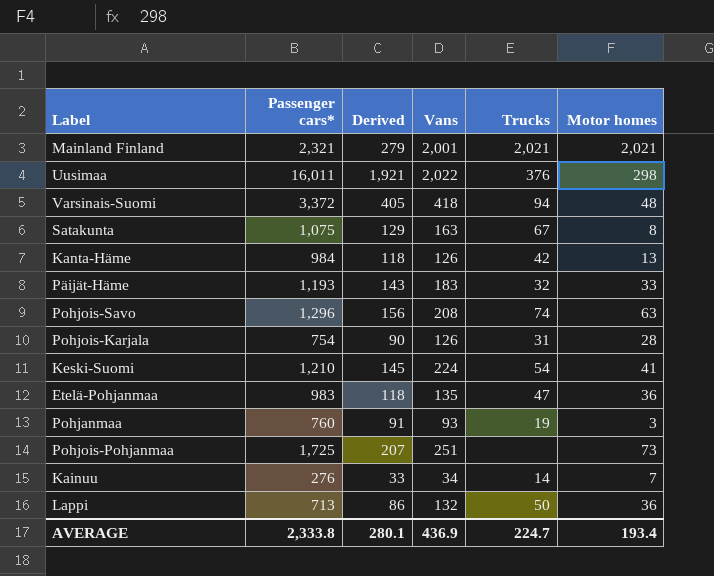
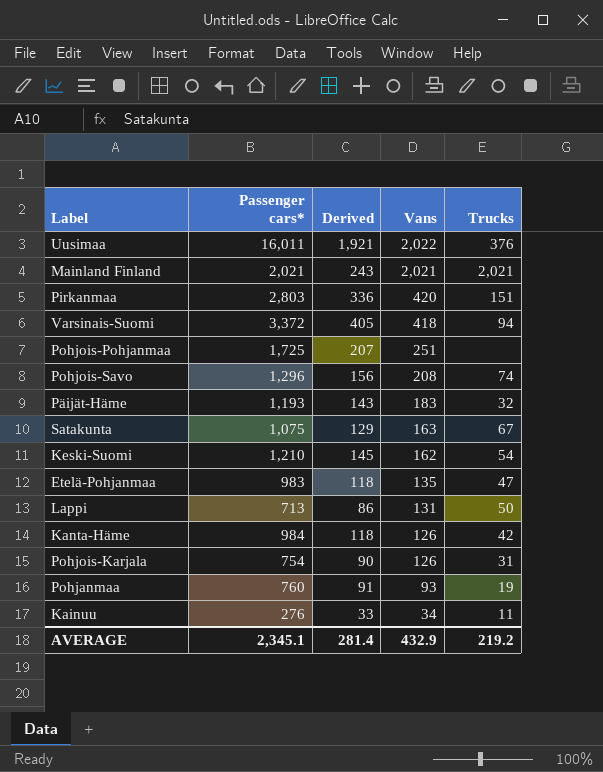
row order: none -> Vans descending
column Motor homes | position: 6 -> none
Mainland Finland | Passenger cars*: 2,321 -> 2,021
Mainland Finland | Derived: 279 -> 243
Mainland Finland | Vans: 2,001 -> 2,021
row Pirkanmaa: none -> 2,803 | 336 | 420 | 151
Keski-Suomi | Vans: 224 -> 162
Lappi | Vans: 132 -> 131
Kainuu | Trucks: 14 -> 11
AVERAGE | Passenger cars*: 2,333.8 -> 2,345.1
AVERAGE | Derived: 280.1 -> 281.4
AVERAGE | Vans: 436.9 -> 432.9
AVERAGE | Trucks: 224.7 -> 219.2

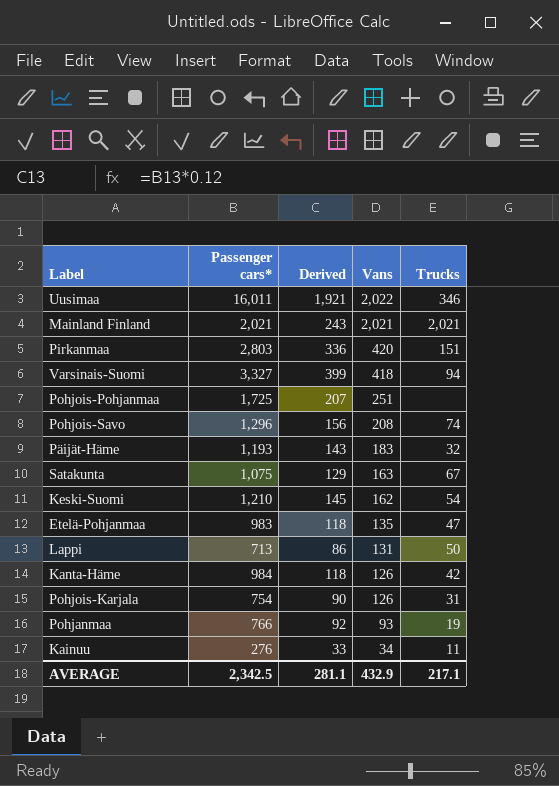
Uusimaa | Trucks: 376 -> 346
Varsinais-Suomi | Passenger cars*: 3,372 -> 3,327
Varsinais-Suomi | Derived: 405 -> 399
Pohjanmaa | Passenger cars*: 760 -> 766
Pohjanmaa | Derived: 91 -> 92
AVERAGE | Passenger cars*: 2,345.1 -> 2,342.5
AVERAGE | Derived: 281.4 -> 281.1
AVERAGE | Trucks: 219.2 -> 217.1

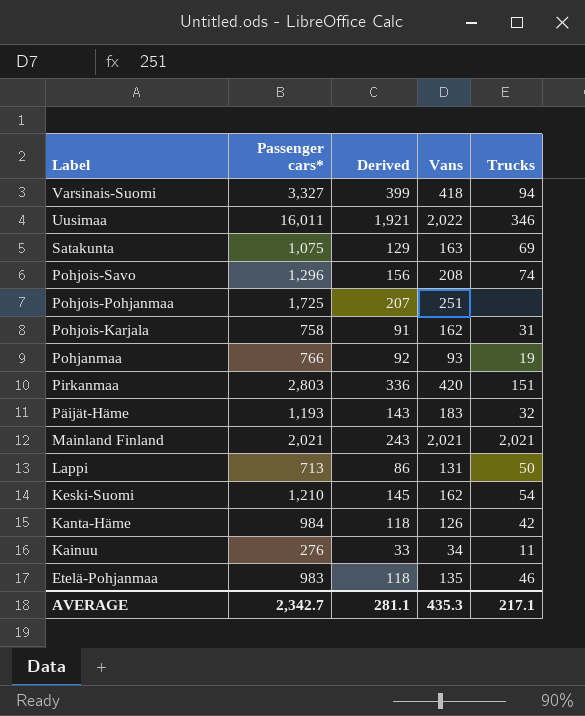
row order: Vans descending -> Label descending
Satakunta | Trucks: 67 -> 69
Pohjois-Karjala | Passenger cars*: 754 -> 758
Pohjois-Karjala | Derived: 90 -> 91
Pohjois-Karjala | Vans: 126 -> 162
Etelä-Pohjanmaa | Trucks: 47 -> 46
AVERAGE | Passenger cars*: 2,342.5 -> 2,342.7
AVERAGE | Vans: 432.9 -> 435.3

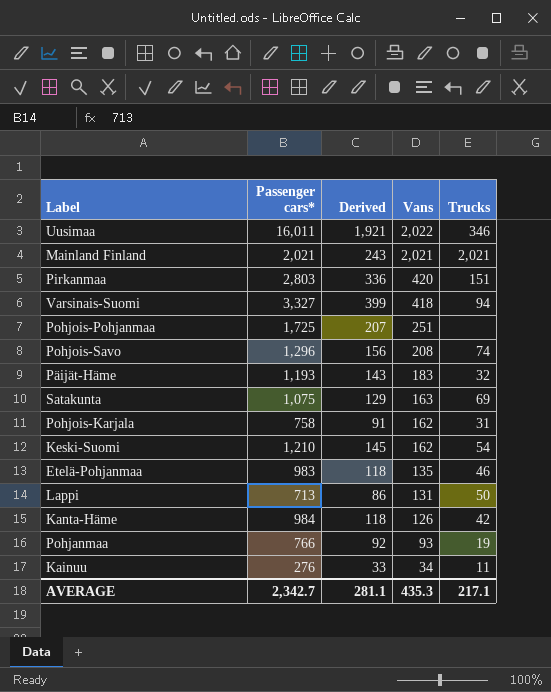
row order: Label descending -> Vans descending

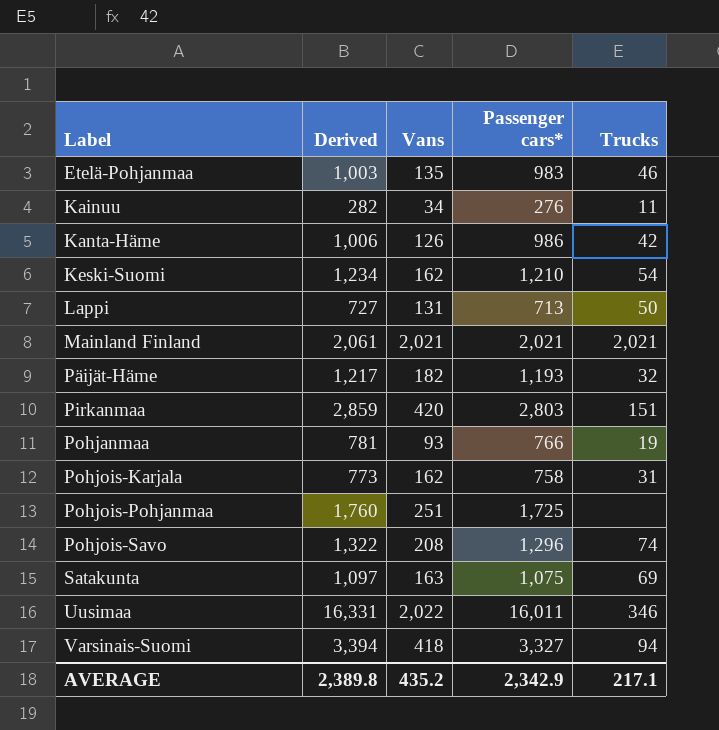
row order: Vans descending -> Label ascending
column Derived | formula: [Passenger cars*] * 0.12 -> [Passenger cars*] * 1.02
column Passenger cars* | position: 2 -> 4
Kanta-Häme | Passenger cars*: 984 -> 986
Päijät-Häme | Vans: 183 -> 182
AVERAGE | Derived: 281.1 -> 2,389.8
AVERAGE | Vans: 435.3 -> 435.2
AVERAGE | Passenger cars*: 2,342.7 -> 2,342.9

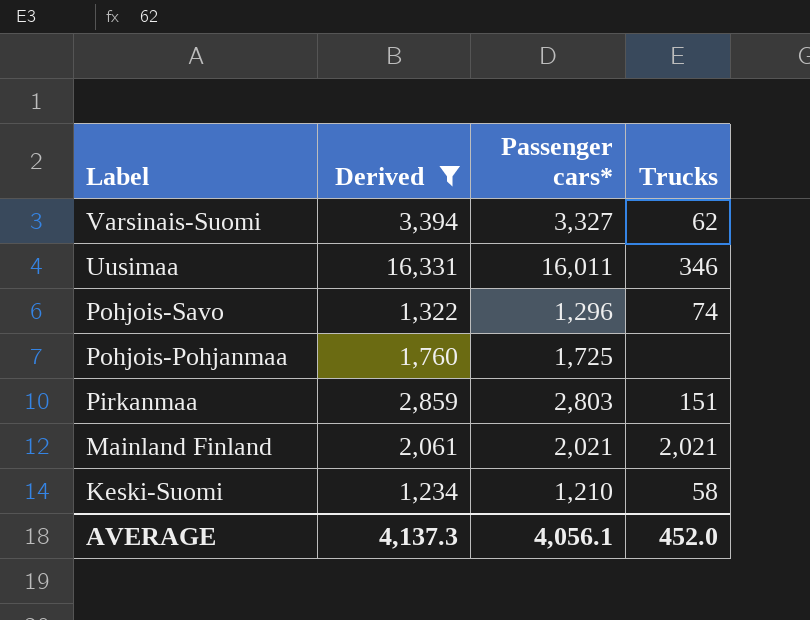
filter: none -> Derived >= 1,234
row order: Label ascending -> Label descending
column Vans | position: 3 -> none
Varsinais-Suomi | Trucks: 94 -> 62
Keski-Suomi | Trucks: 54 -> 58
AVERAGE | Derived: 2,389.8 -> 4,137.3
AVERAGE | Passenger cars*: 2,342.9 -> 4,056.1
AVERAGE | Trucks: 217.1 -> 452.0

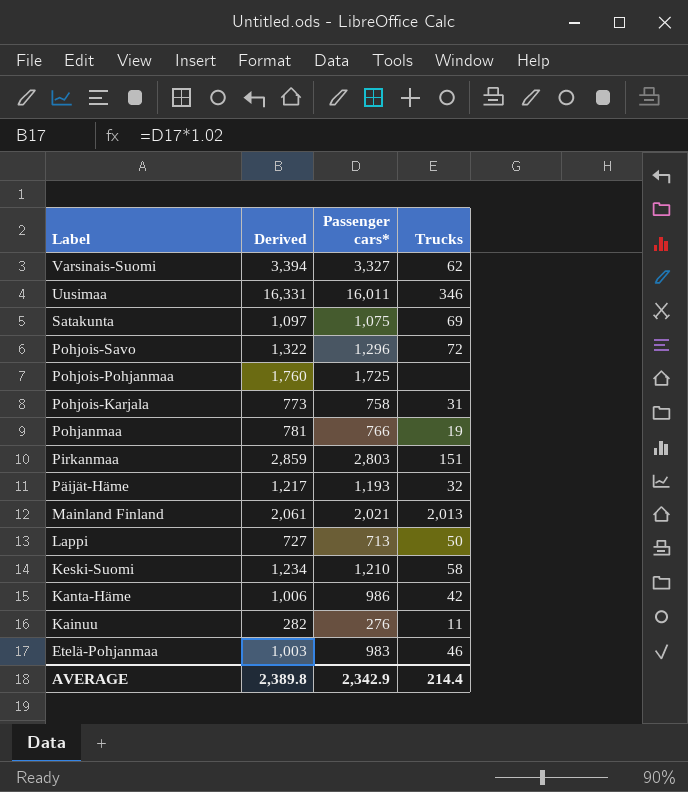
filter: Derived >= 1,234 -> none
Pohjois-Savo | Trucks: 74 -> 72
Mainland Finland | Trucks: 2,021 -> 2,013
AVERAGE | Derived: 4,137.3 -> 2,389.8
AVERAGE | Passenger cars*: 4,056.1 -> 2,342.9
AVERAGE | Trucks: 452.0 -> 214.4

